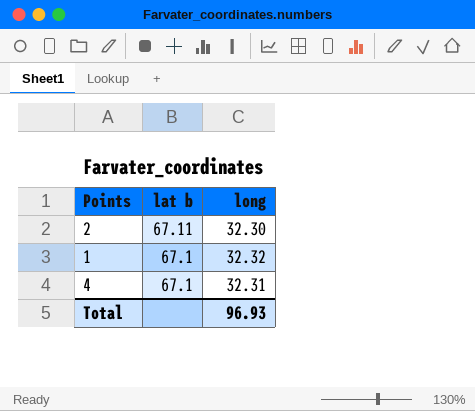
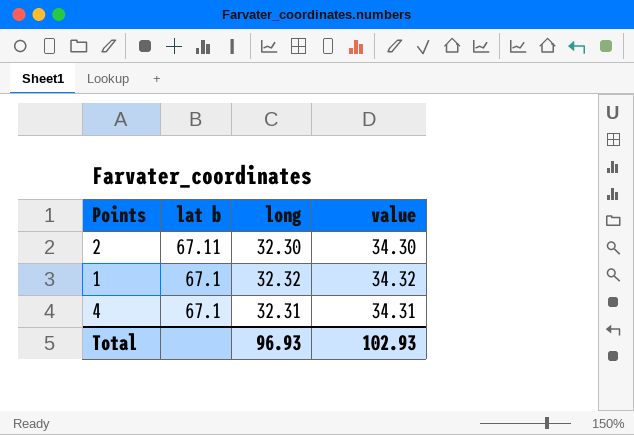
column value | formula: none -> [long] + 2

